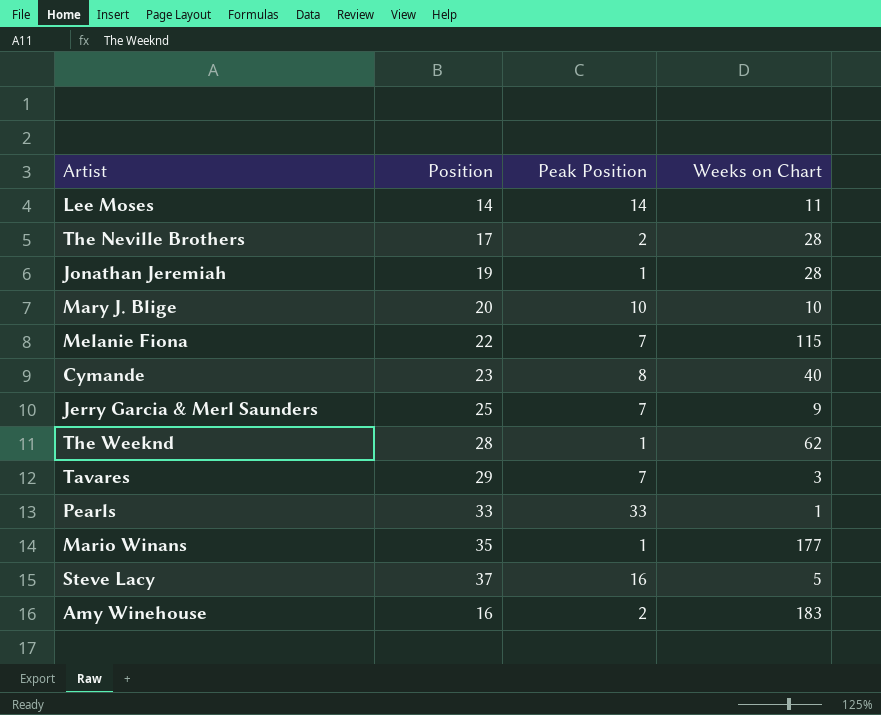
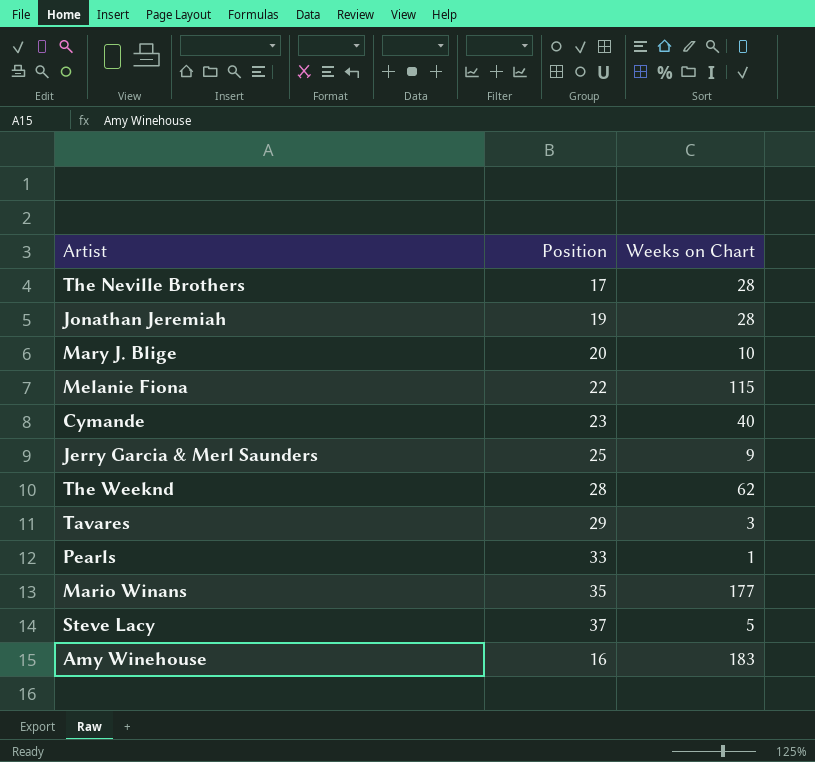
column Peak Position | position: 3 -> none
row Lee Moses: 14 | 14 | 11 -> none

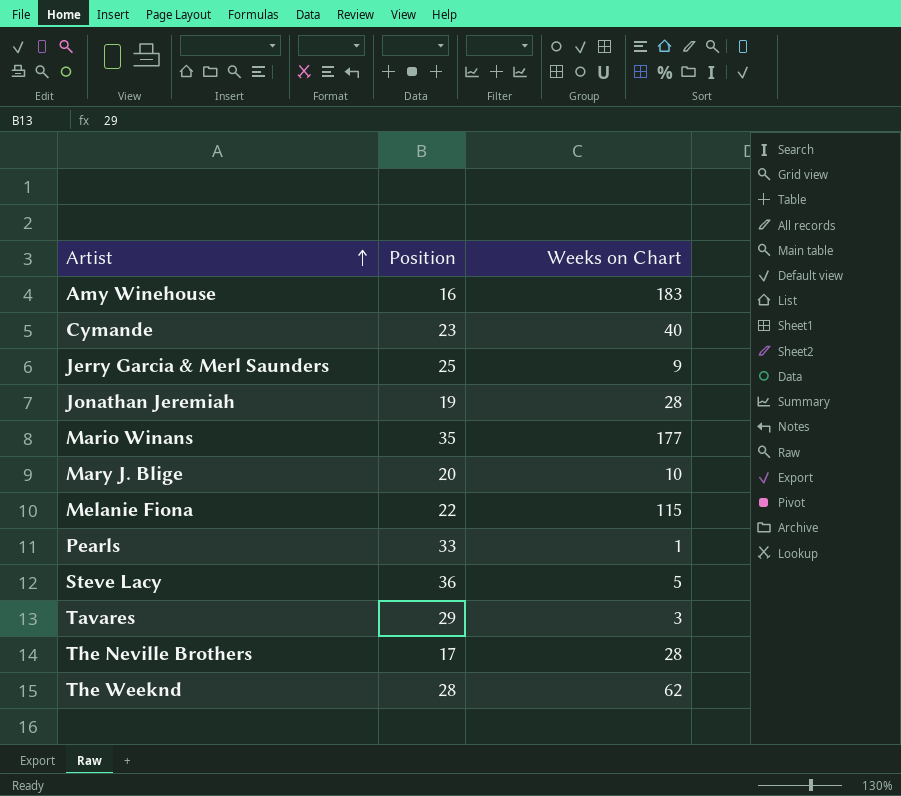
row order: none -> Artist ascending
Steve Lacy | Position: 37 -> 36

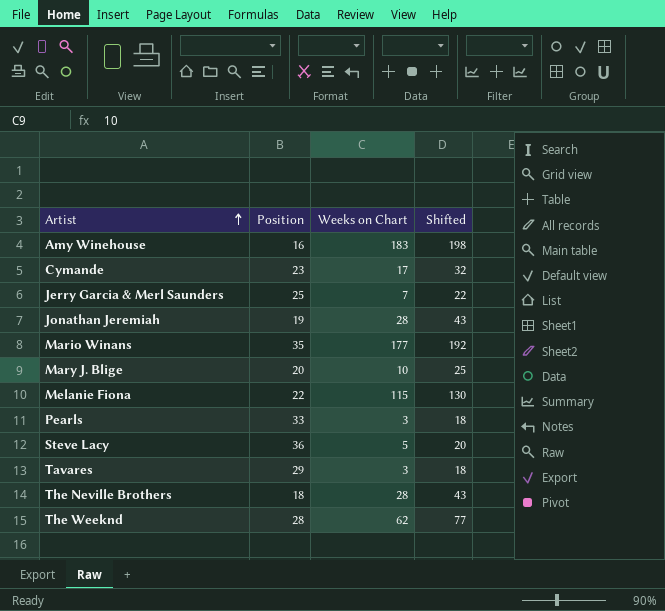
column Shifted | formula: none -> [Weeks on Chart] + 15
Cymande | Weeks on Chart: 40 -> 17
Jerry Garcia & Merl Saunders | Weeks on Chart: 9 -> 7
Pearls | Weeks on Chart: 1 -> 3
The Neville Brothers | Position: 17 -> 18

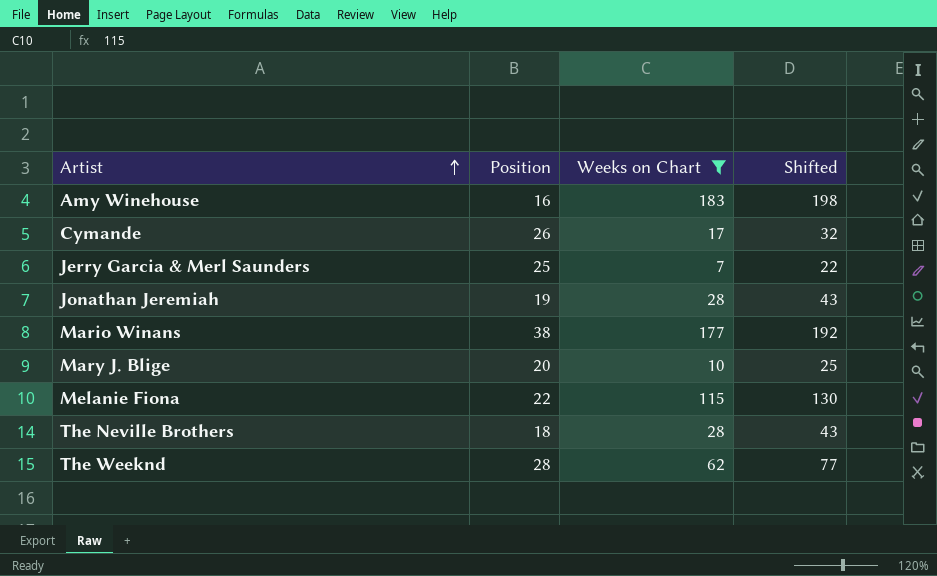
filter: none -> Weeks on Chart >= 7
Cymande | Position: 23 -> 26
Mario Winans | Position: 35 -> 38

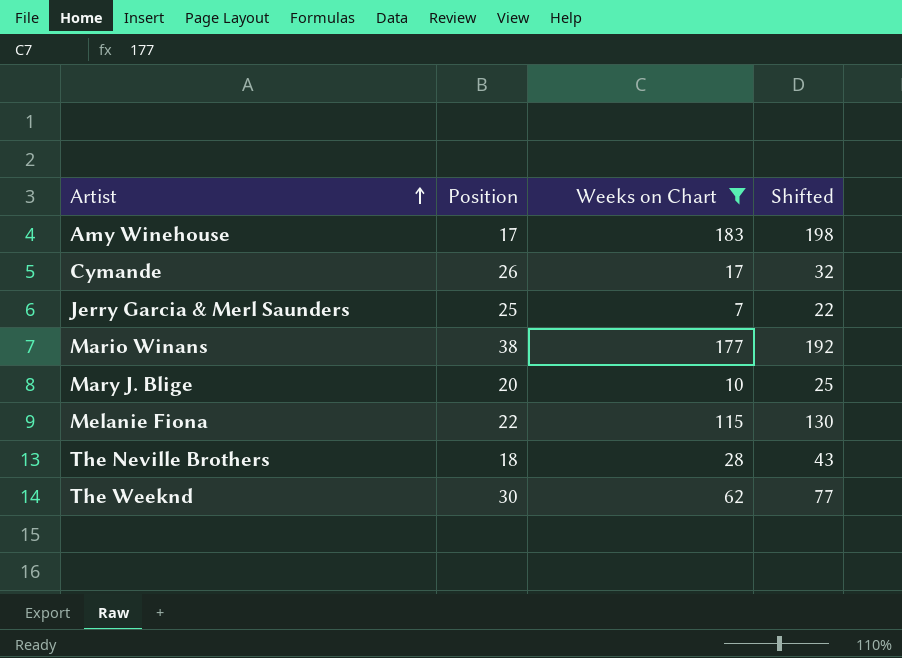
row Jonathan Jeremiah: 19 | 28 | 43 -> none
Amy Winehouse | Position: 16 -> 17
The Weeknd | Position: 28 -> 30

